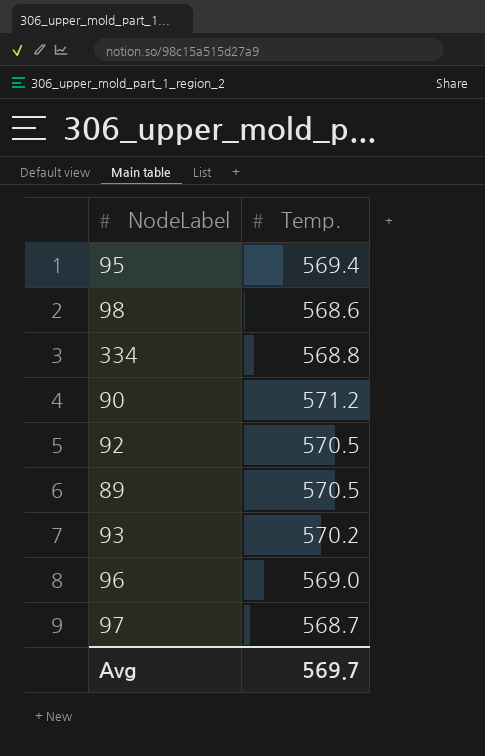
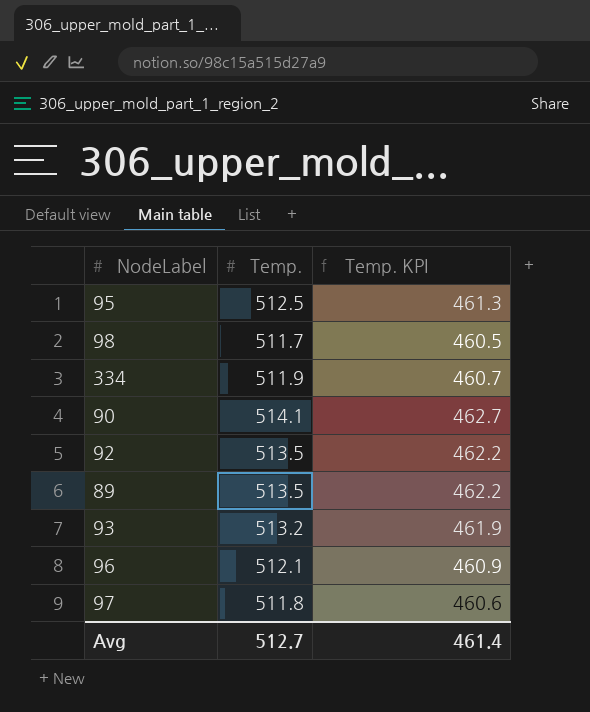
column Temp. KPI | formula: none -> [Temp.] * 0.9
95 | Temp.: 569.4 -> 512.5
98 | Temp.: 568.6 -> 511.7
334 | Temp.: 568.8 -> 511.9
90 | Temp.: 571.2 -> 514.1
92 | Temp.: 570.5 -> 513.5
89 | Temp.: 570.5 -> 513.5
93 | Temp.: 570.2 -> 513.2
96 | Temp.: 569.0 -> 512.1
97 | Temp.: 568.7 -> 511.8
Avg | Temp.: 569.7 -> 512.7

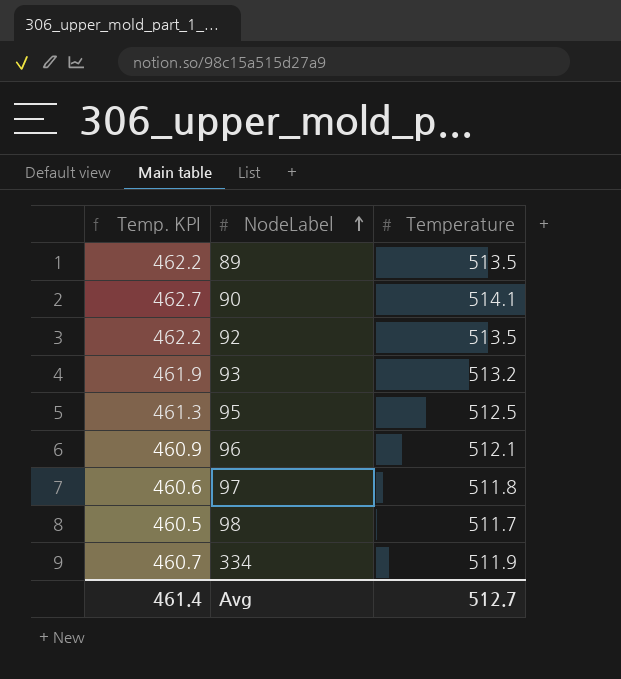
row order: none -> NodeLabel ascending
column Temp. KPI | position: 3 -> 1
column name: Temp. -> Temperature

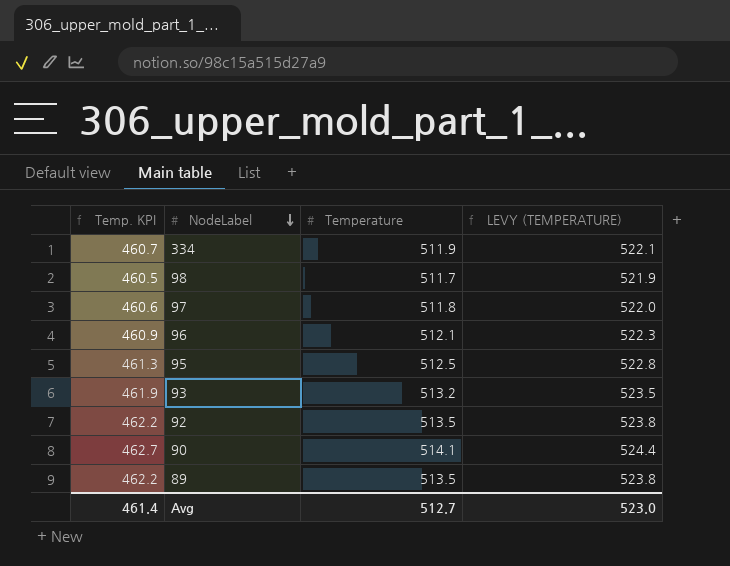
row order: NodeLabel ascending -> NodeLabel descending
column LEVY (TEMPERATURE) | formula: none -> [Temperature] * 1.02

